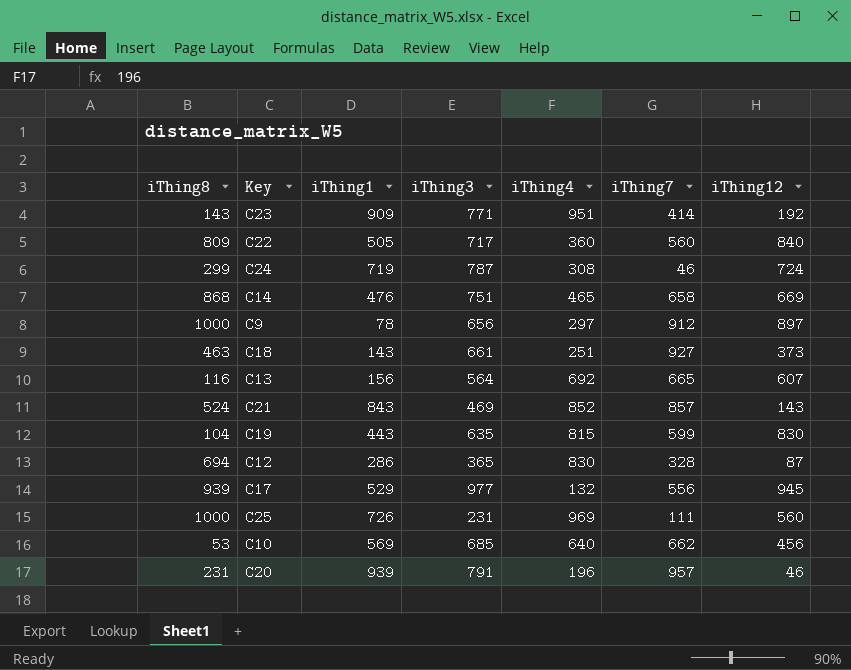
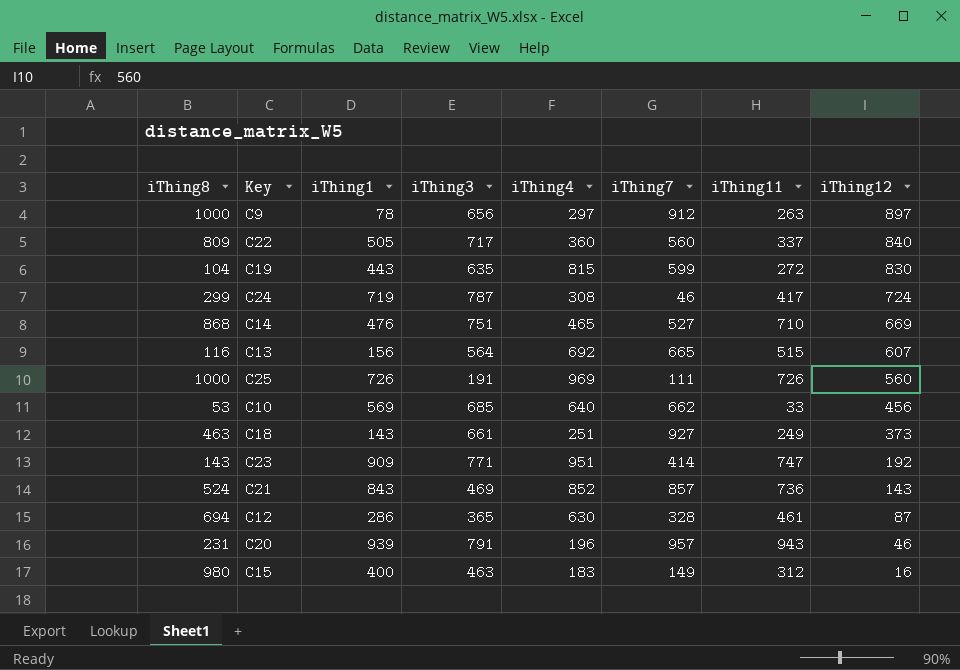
row order: none -> iThing12 descending
column iThing11 | position: none -> 7
row C17: 939 | 529 | 977 | 132 | 556 | 945 -> none
C14 | iThing7: 658 -> 527
C25 | iThing3: 231 -> 191
C12 | iThing4: 830 -> 630
row C15: none -> 980 | 400 | 463 | 183 | 149 | 312 | 16

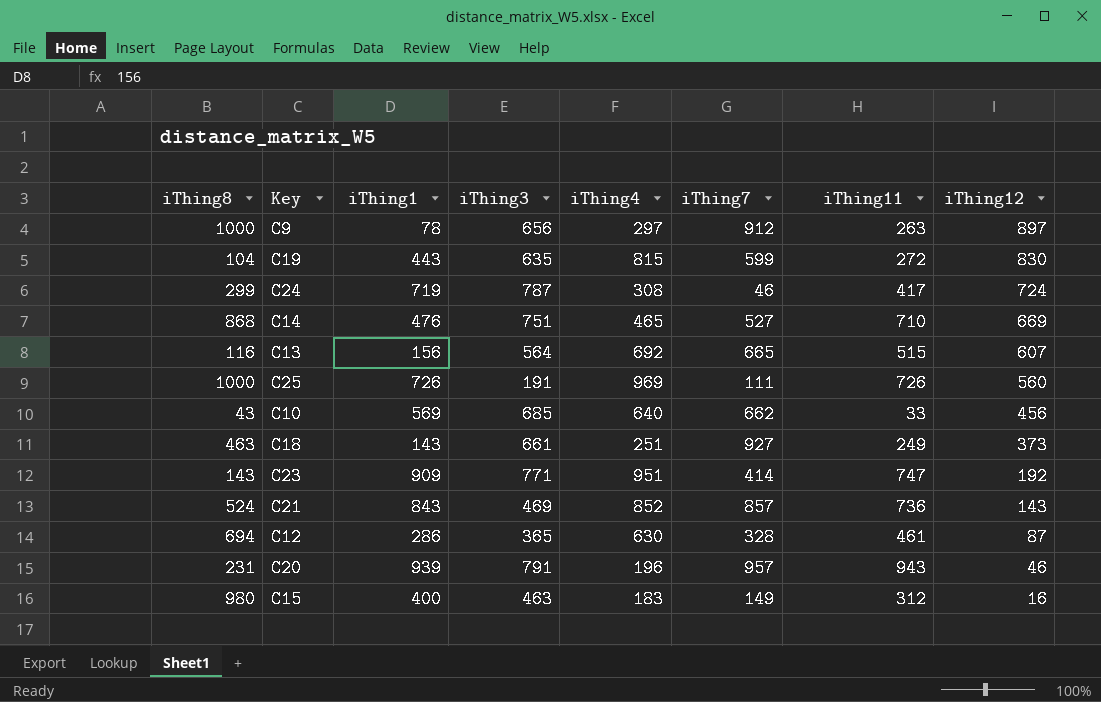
row C22: 809 | 505 | 717 | 360 | 560 | 337 | 840 -> none
C10 | iThing8: 53 -> 43

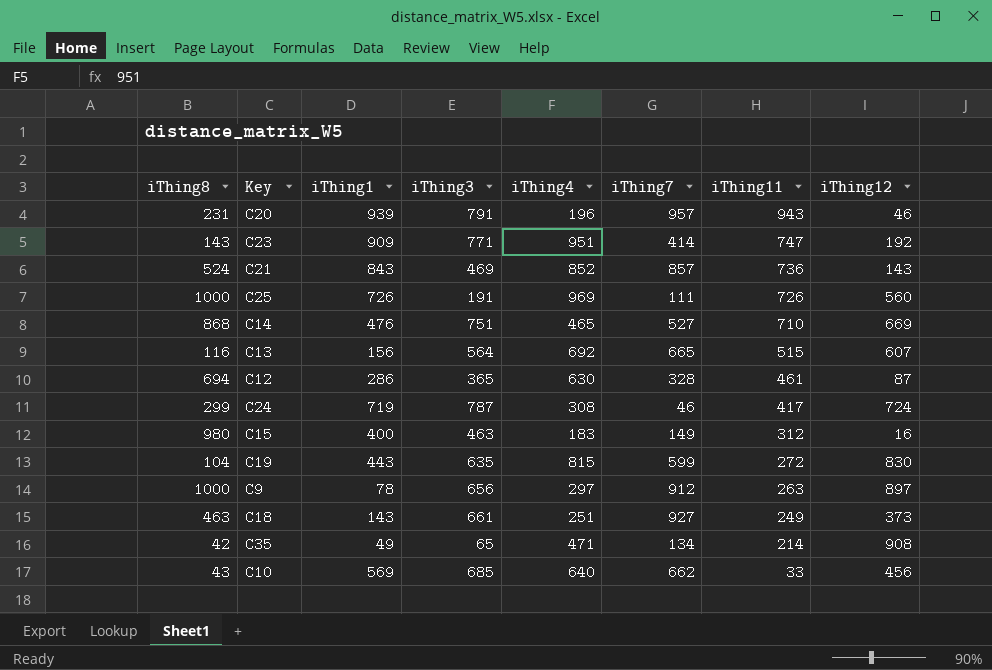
row order: iThing12 descending -> iThing11 descending
row C35: none -> 42 | 49 | 65 | 471 | 134 | 214 | 908

